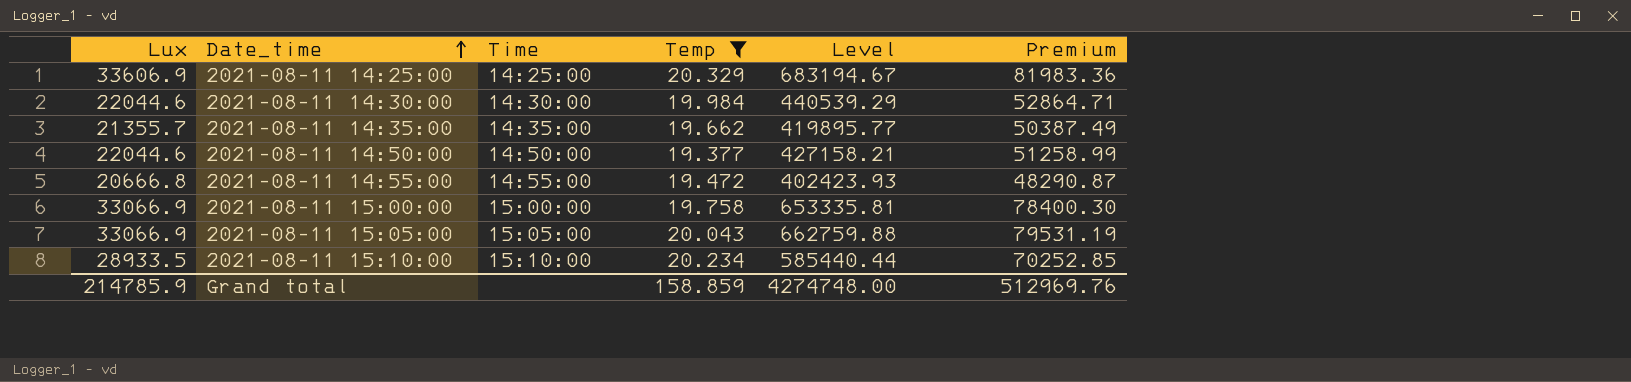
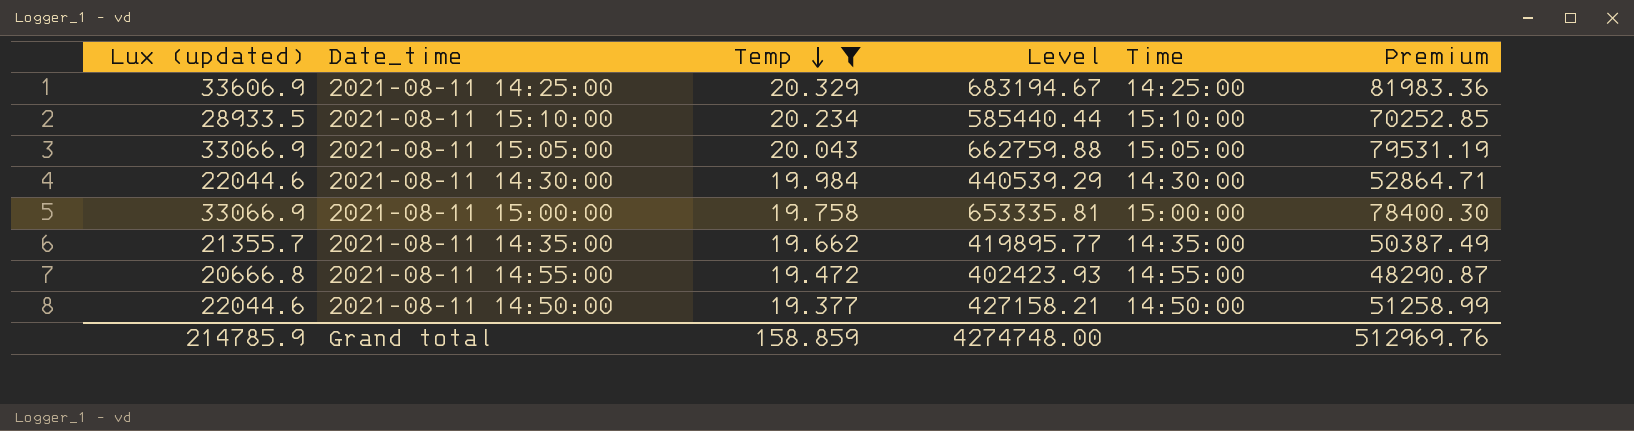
row order: Date_time ascending -> Temp descending
column name: Lux -> Lux (updated)
column Time | position: 3 -> 5

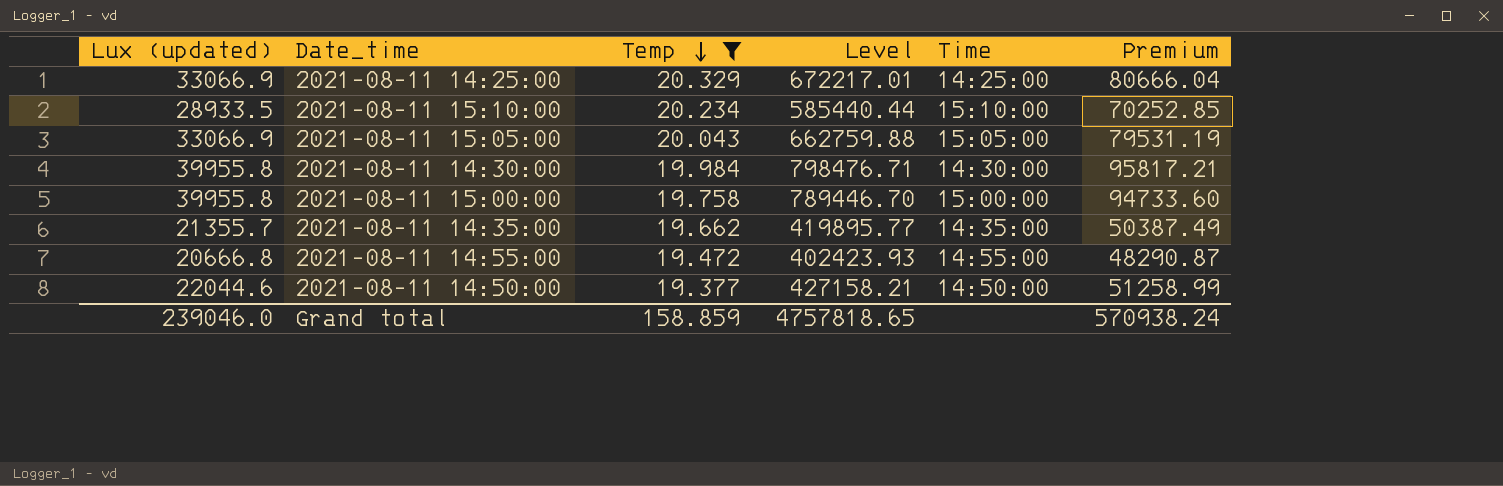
2021-08-11 14:25:00 | Lux (updated): 33606.9 -> 33066.9
2021-08-11 14:25:00 | Level: 683194.67 -> 672217.01
2021-08-11 14:25:00 | Premium: 81983.36 -> 80666.04
2021-08-11 14:30:00 | Lux (updated): 22044.6 -> 39955.8
2021-08-11 14:30:00 | Level: 440539.29 -> 798476.71
2021-08-11 14:30:00 | Premium: 52864.71 -> 95817.21
2021-08-11 15:00:00 | Lux (updated): 33066.9 -> 39955.8
2021-08-11 15:00:00 | Level: 653335.81 -> 789446.70
2021-08-11 15:00:00 | Premium: 78400.30 -> 94733.60
Grand total | Lux (updated): 214785.9 -> 239046.0
Grand total | Level: 4274748.00 -> 4757818.65
Grand total | Premium: 512969.76 -> 570938.24

